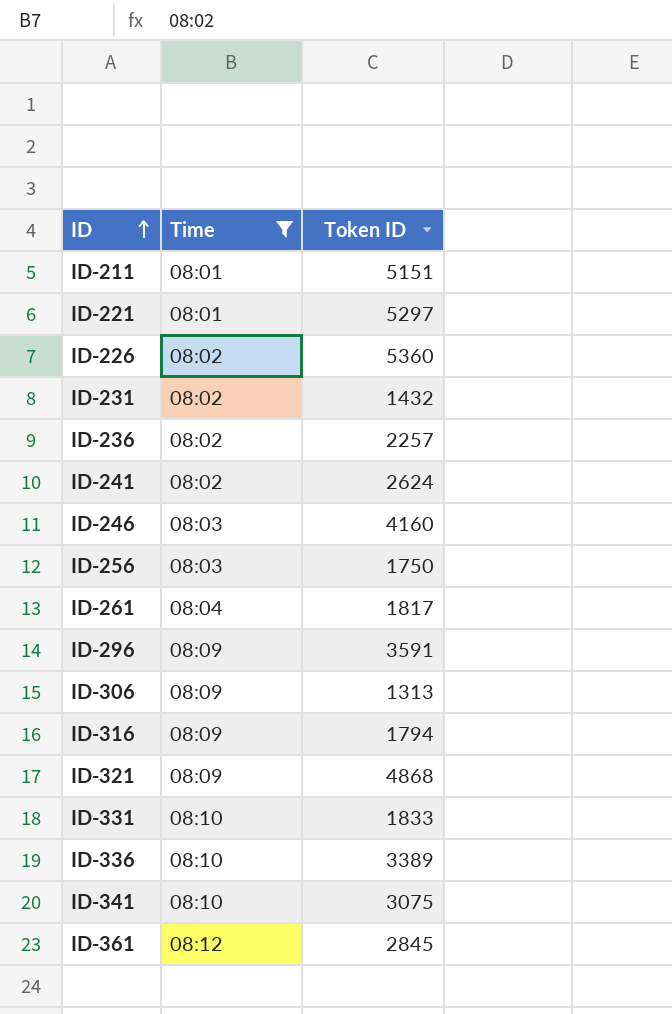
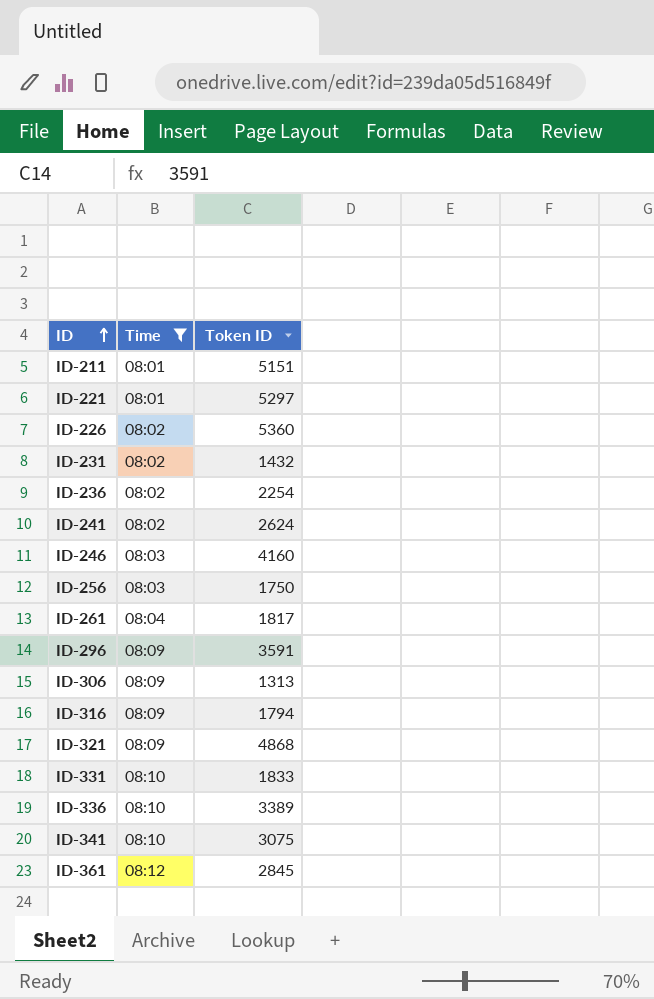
ID-236 | Token ID: 2257 -> 2254

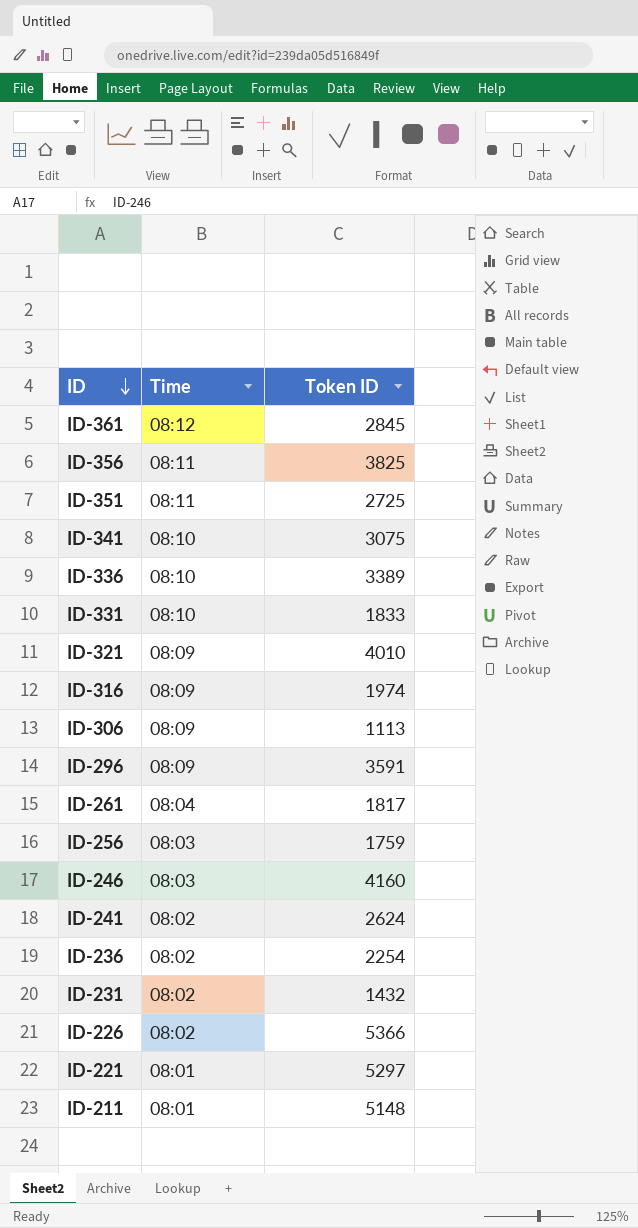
filter: Time != 08:11 -> none
row order: ID ascending -> ID descending
ID-321 | Token ID: 4868 -> 4010
ID-316 | Token ID: 1794 -> 1974
ID-306 | Token ID: 1313 -> 1113
ID-256 | Token ID: 1750 -> 1759
ID-226 | Token ID: 5360 -> 5366
ID-211 | Token ID: 5151 -> 5148

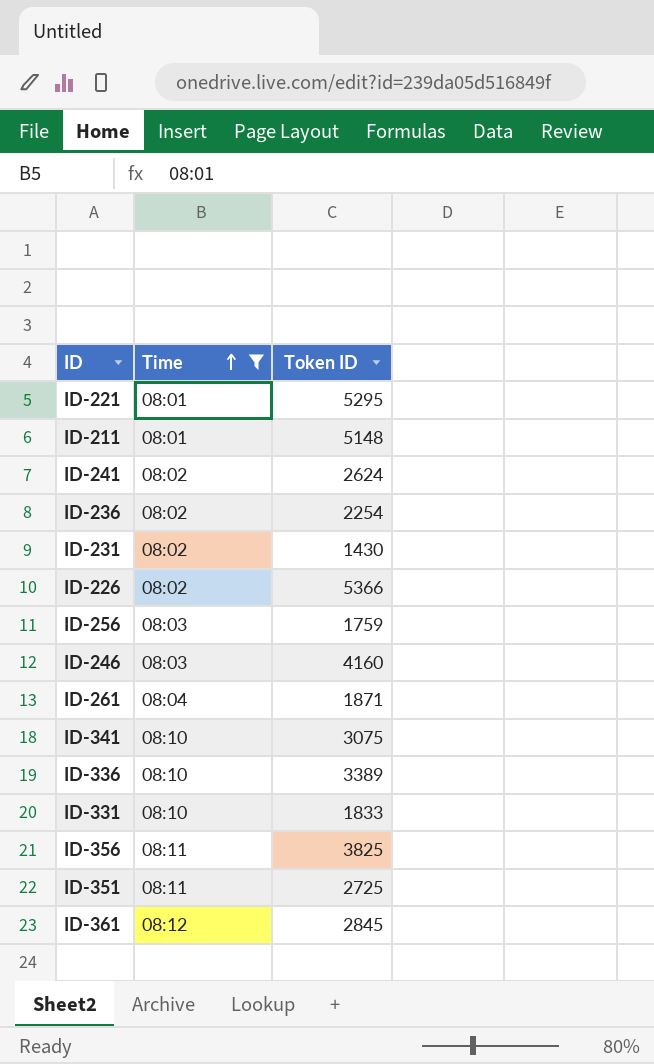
filter: none -> Time != 08:09
row order: ID descending -> Time ascending
ID-221 | Token ID: 5297 -> 5295
ID-231 | Token ID: 1432 -> 1430
ID-261 | Token ID: 1817 -> 1871

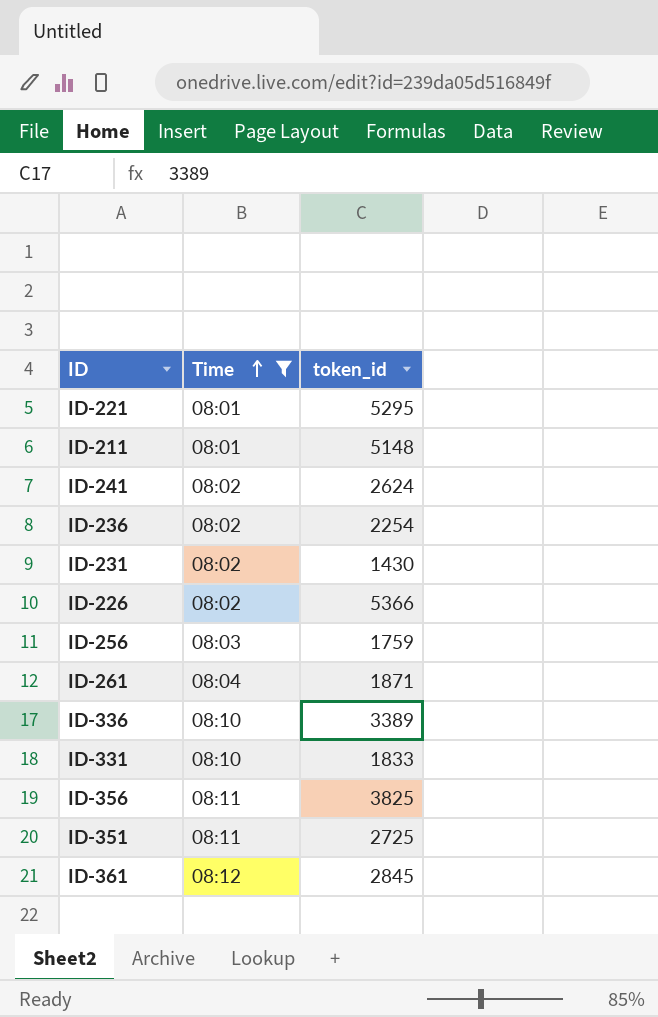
column name: Token ID -> token_id
row ID-246: 08:03 | 4160 -> none
row ID-341: 08:10 | 3075 -> none

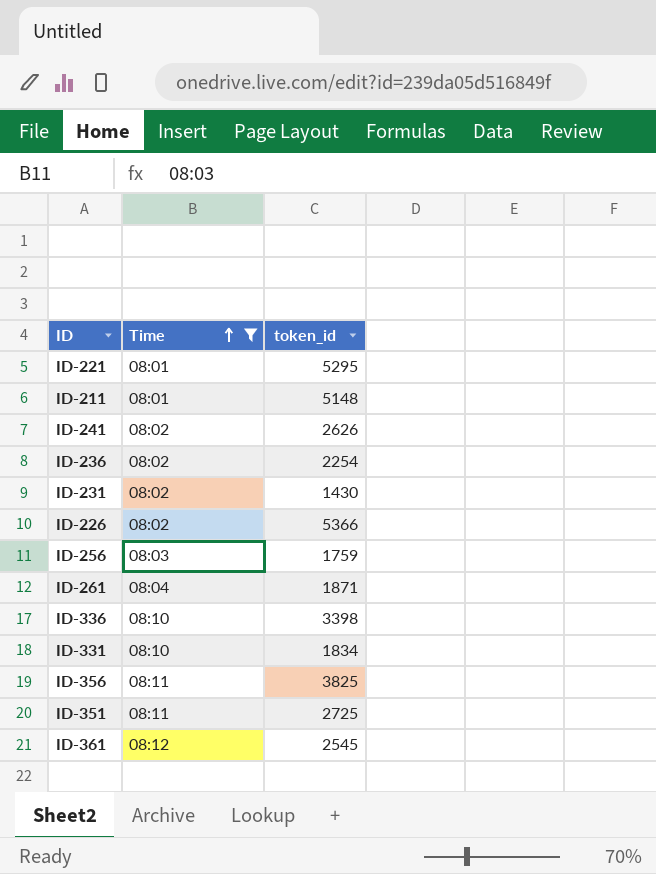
ID-241 | token_id: 2624 -> 2626
ID-336 | token_id: 3389 -> 3398
ID-331 | token_id: 1833 -> 1834
ID-361 | token_id: 2845 -> 2545

